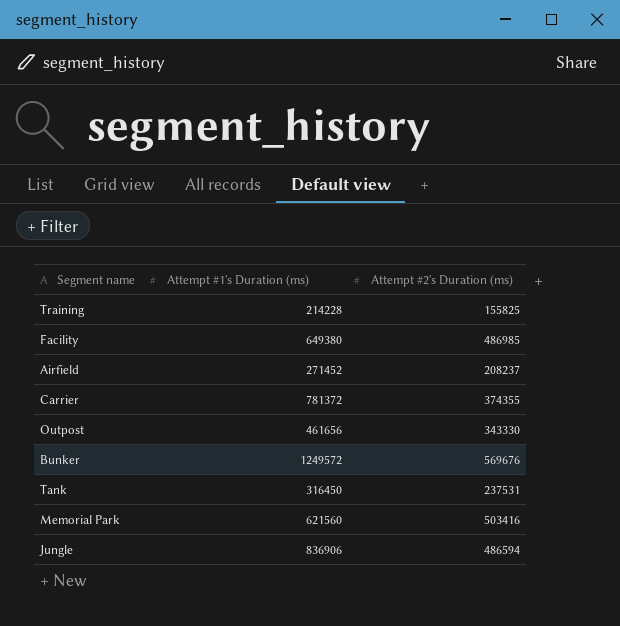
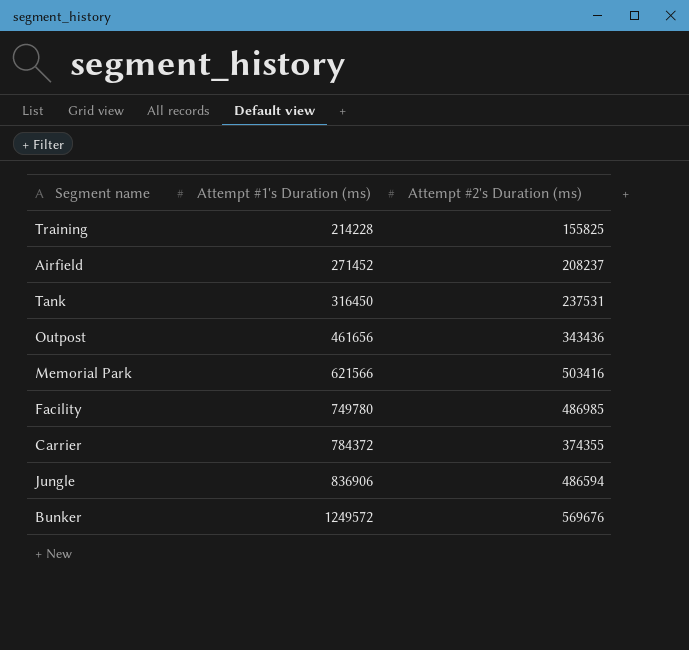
row order: none -> Attempt #1's Duration (ms) ascending
Outpost | Attempt #2's Duration (ms): 343330 -> 343436
Memorial Park | Attempt #1's Duration (ms): 621560 -> 621566
Facility | Attempt #1's Duration (ms): 649380 -> 749780
Carrier | Attempt #1's Duration (ms): 781372 -> 784372

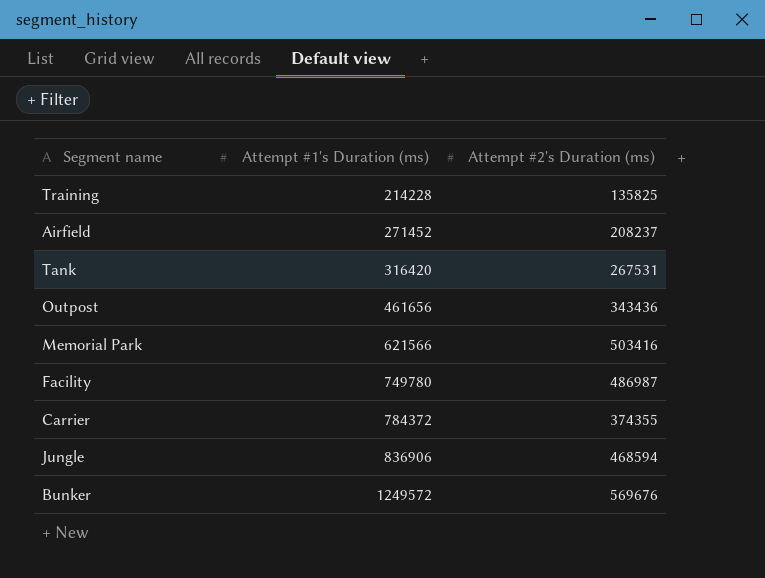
Training | Attempt #2's Duration (ms): 155825 -> 135825
Tank | Attempt #1's Duration (ms): 316450 -> 316420
Tank | Attempt #2's Duration (ms): 237531 -> 267531
Facility | Attempt #2's Duration (ms): 486985 -> 486987
Jungle | Attempt #2's Duration (ms): 486594 -> 468594

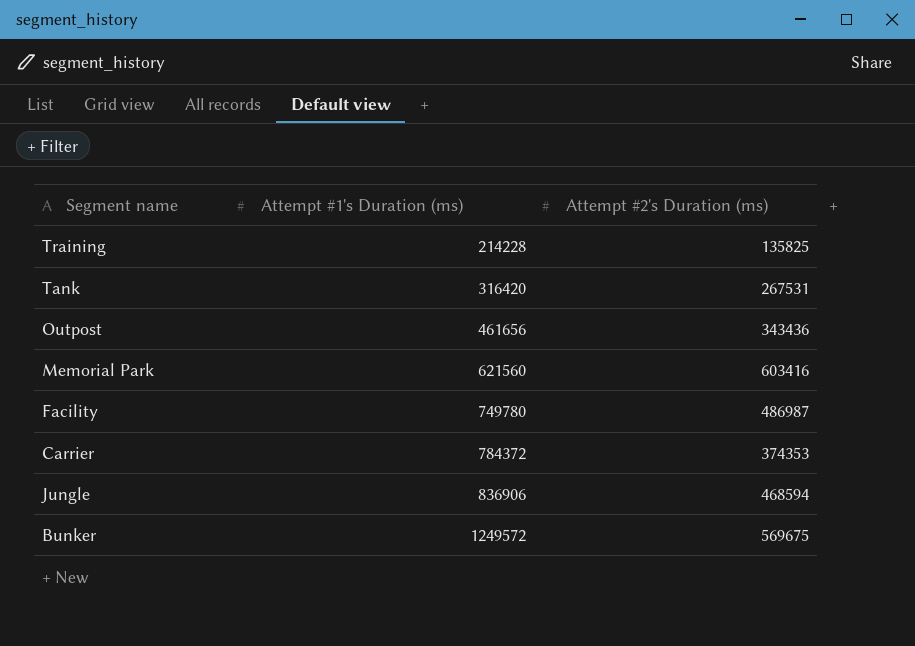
row Airfield: 271452 | 208237 -> none
Memorial Park | Attempt #1's Duration (ms): 621566 -> 621560
Memorial Park | Attempt #2's Duration (ms): 503416 -> 603416
Carrier | Attempt #2's Duration (ms): 374355 -> 374353
Bunker | Attempt #2's Duration (ms): 569676 -> 569675

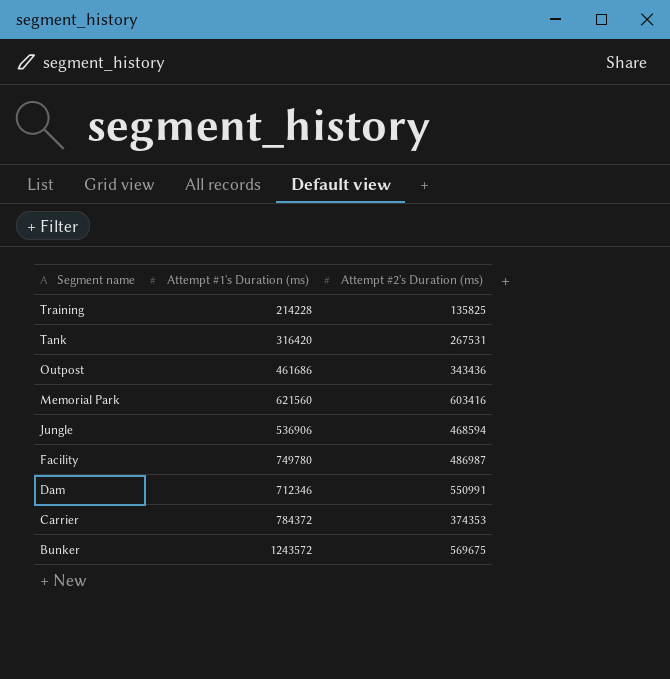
row order: Attempt #1's Duration (ms) ascending -> Segment name descending
Outpost | Attempt #1's Duration (ms): 461656 -> 461686
Jungle | Attempt #1's Duration (ms): 836906 -> 536906
row Dam: none -> 712346 | 550991
Bunker | Attempt #1's Duration (ms): 1249572 -> 1243572

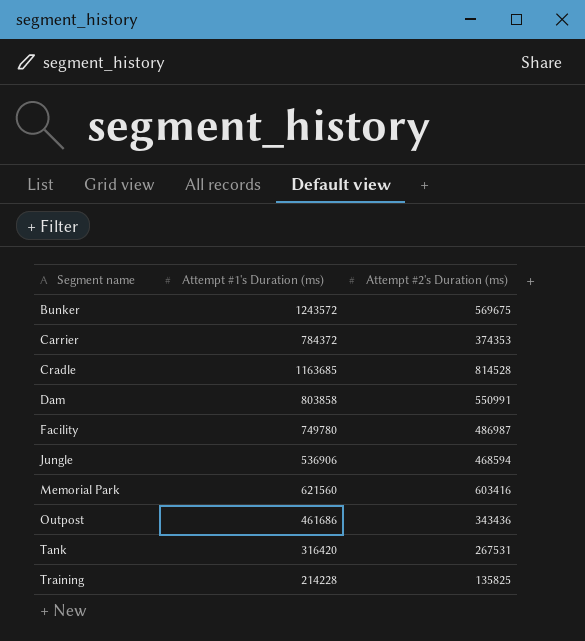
row order: Segment name descending -> Segment name ascending
row Cradle: none -> 1163685 | 814528
Dam | Attempt #1's Duration (ms): 712346 -> 803858

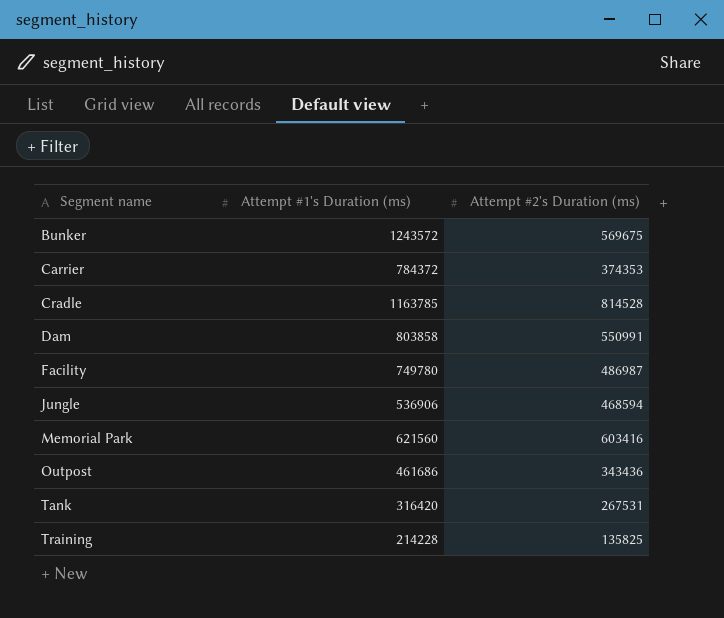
Cradle | Attempt #1's Duration (ms): 1163685 -> 1163785

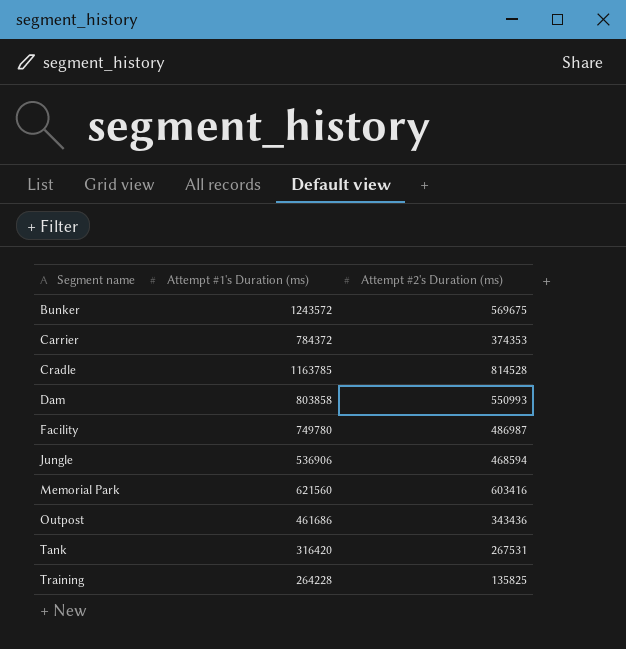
Dam | Attempt #2's Duration (ms): 550991 -> 550993
Training | Attempt #1's Duration (ms): 214228 -> 264228

